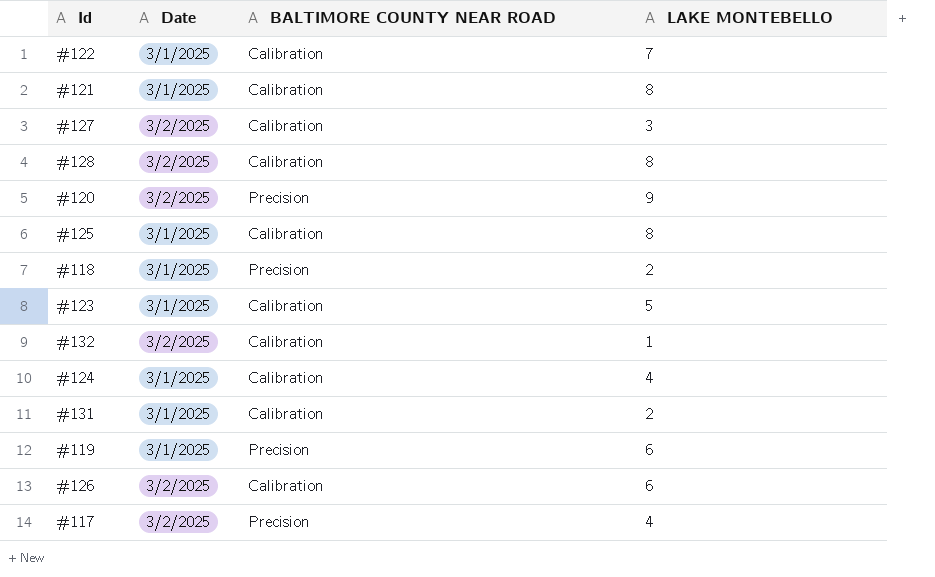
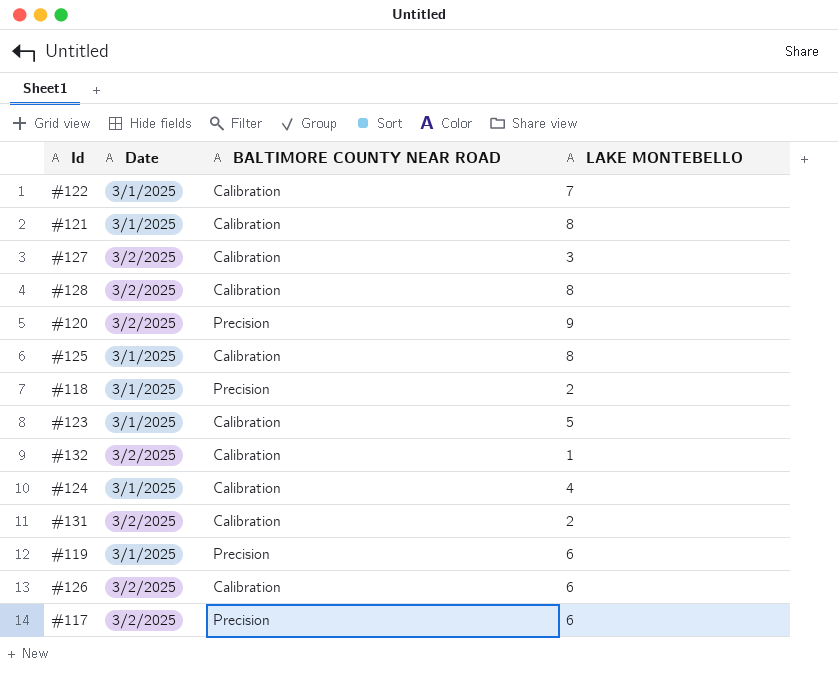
#131 | Date: 3/1/2025 -> 3/2/2025
#117 | LAKE MONTEBELLO: 4 -> 6

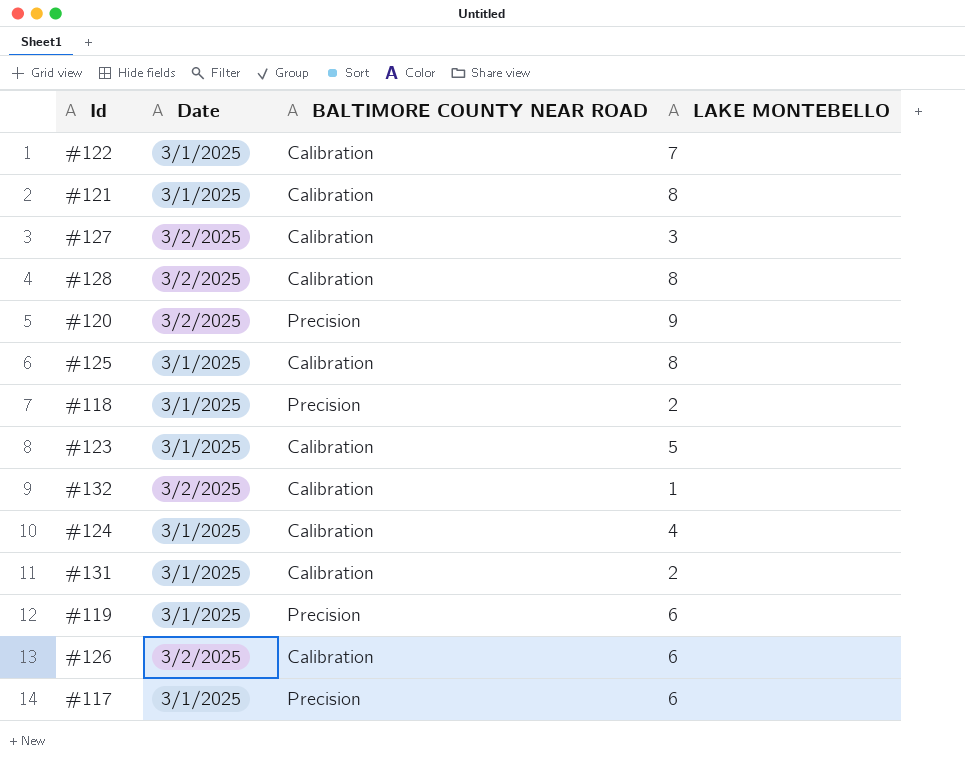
#131 | Date: 3/2/2025 -> 3/1/2025
#117 | Date: 3/2/2025 -> 3/1/2025

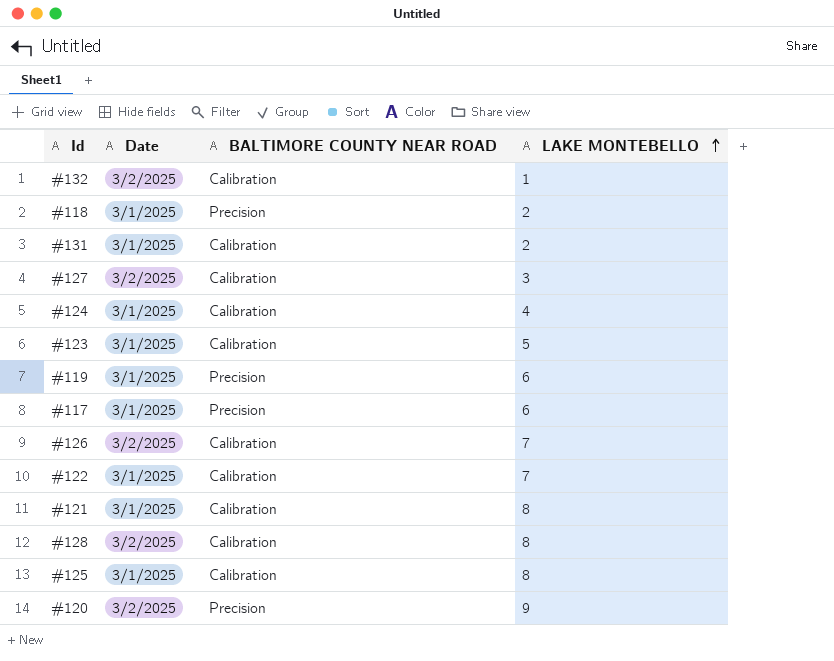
row order: none -> LAKE MONTEBELLO ascending
#126 | LAKE MONTEBELLO: 6 -> 7

